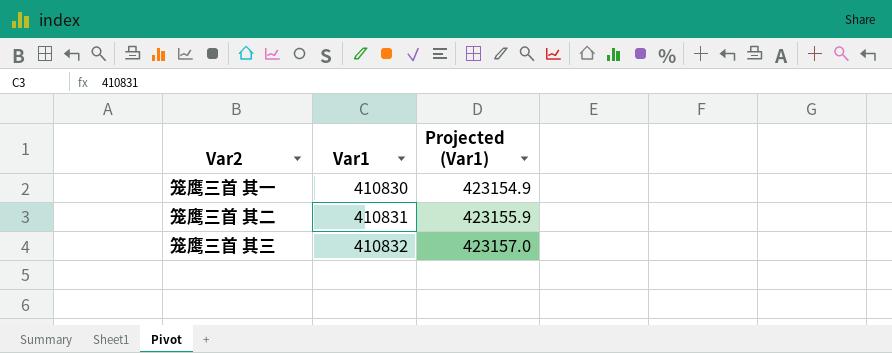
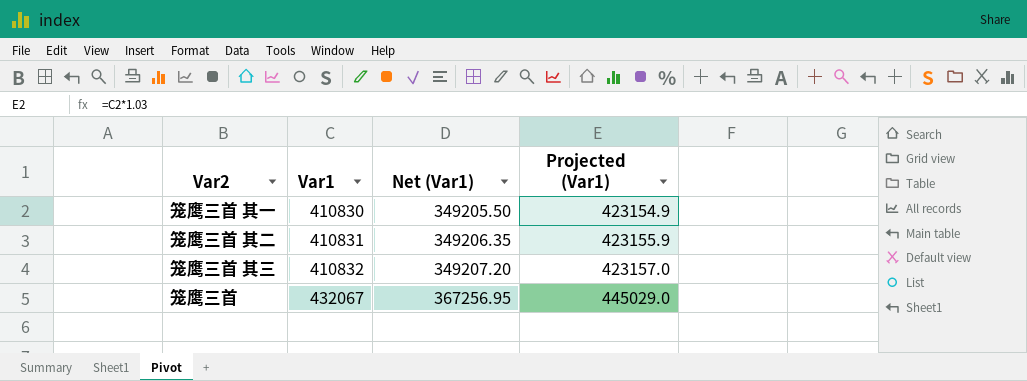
column Net (Var1) | formula: none -> [Var1] * 0.85
row 笼鹰三首: none -> 432067 | 367256.95 | 445029.0

